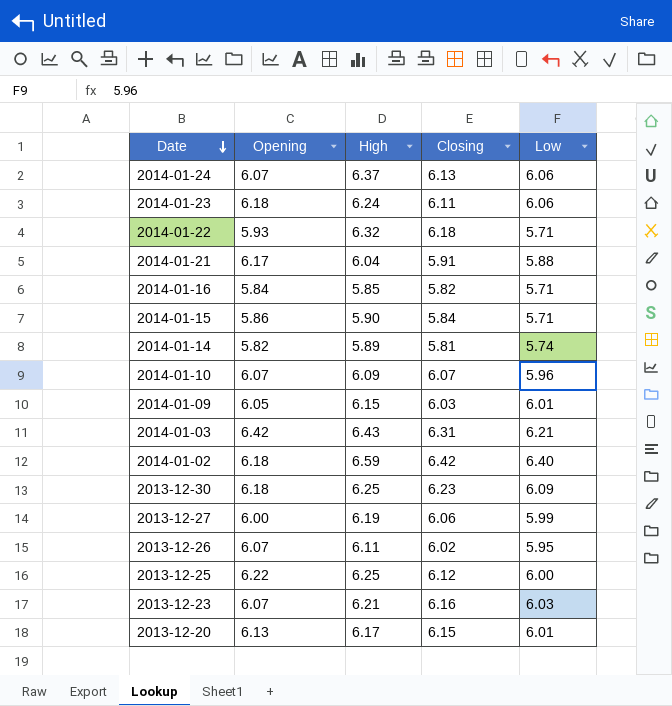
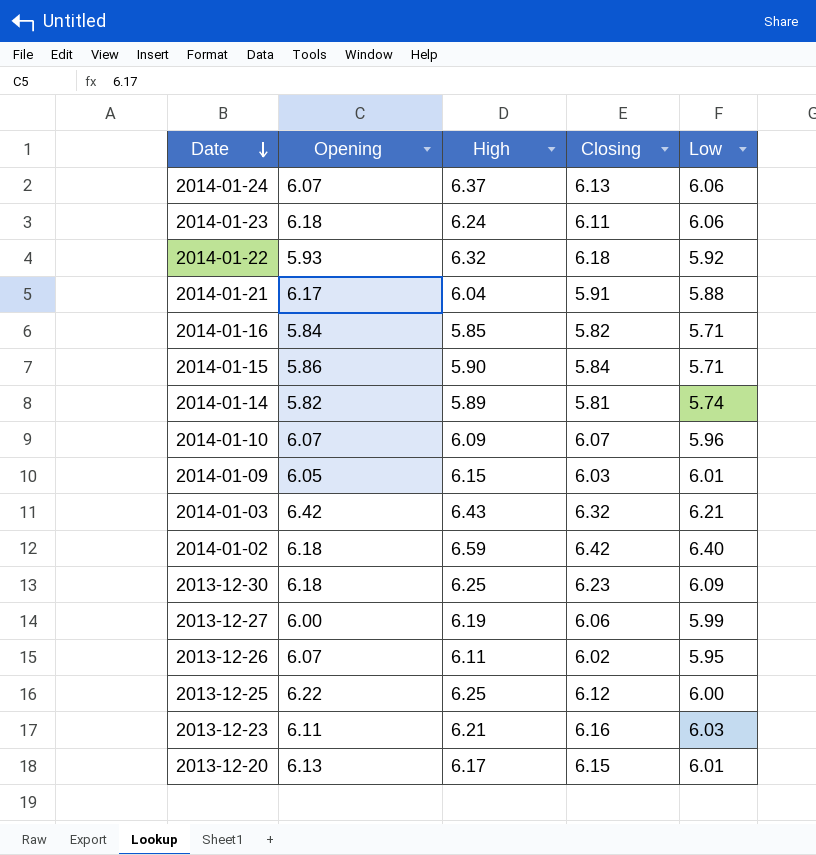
2014-01-22 | Low: 5.71 -> 5.92
2014-01-03 | Closing: 6.31 -> 6.32
2013-12-23 | Opening: 6.07 -> 6.11

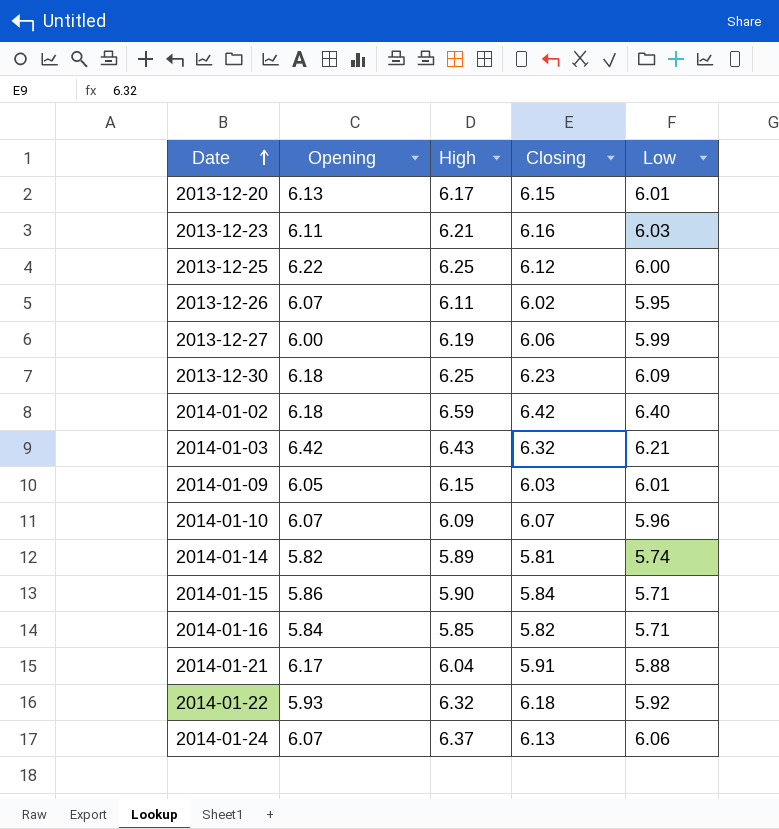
row order: Date descending -> Date ascending
row 2014-01-23: 6.18 | 6.24 | 6.11 | 6.06 -> none

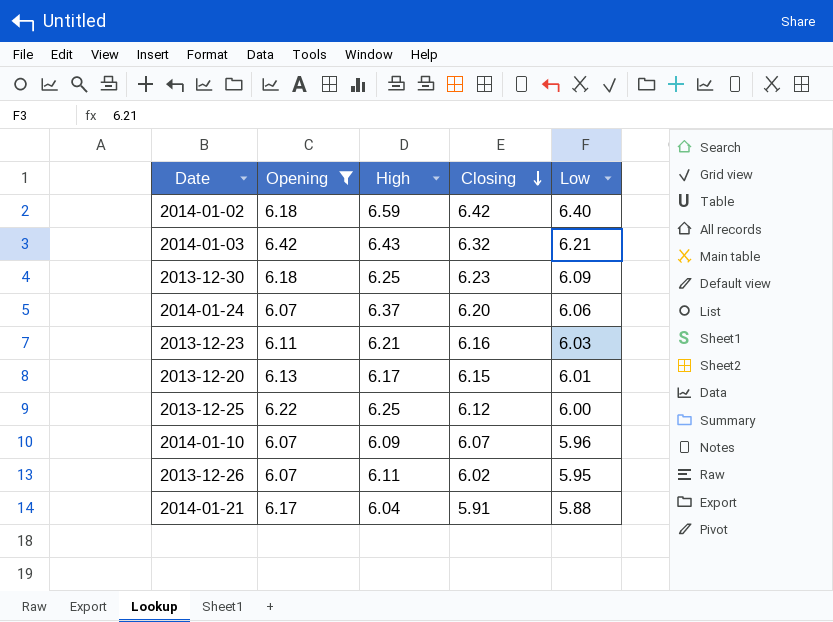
filter: none -> Opening >= 6.07
row order: Date ascending -> Closing descending
2014-01-24 | Closing: 6.13 -> 6.20

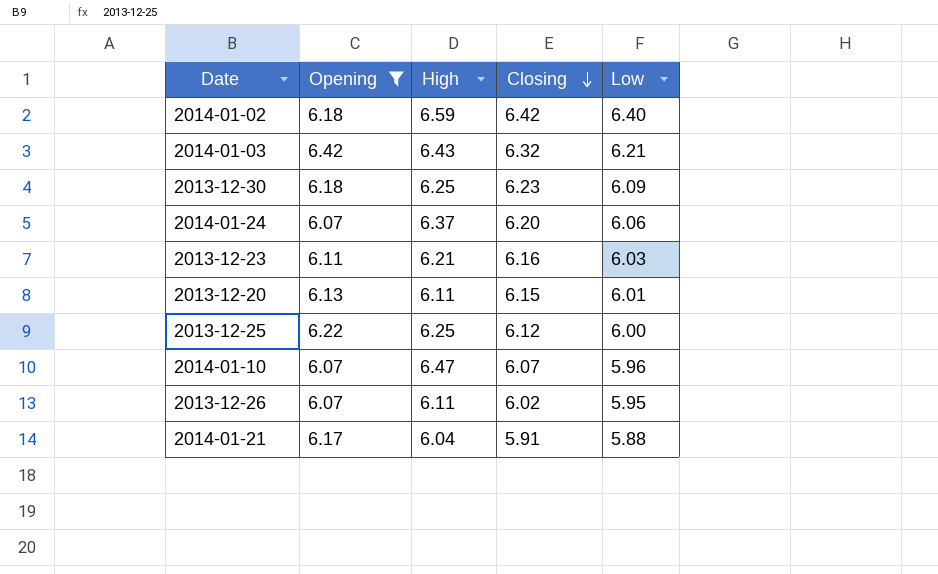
2013-12-20 | High: 6.17 -> 6.11
2014-01-10 | High: 6.09 -> 6.47

